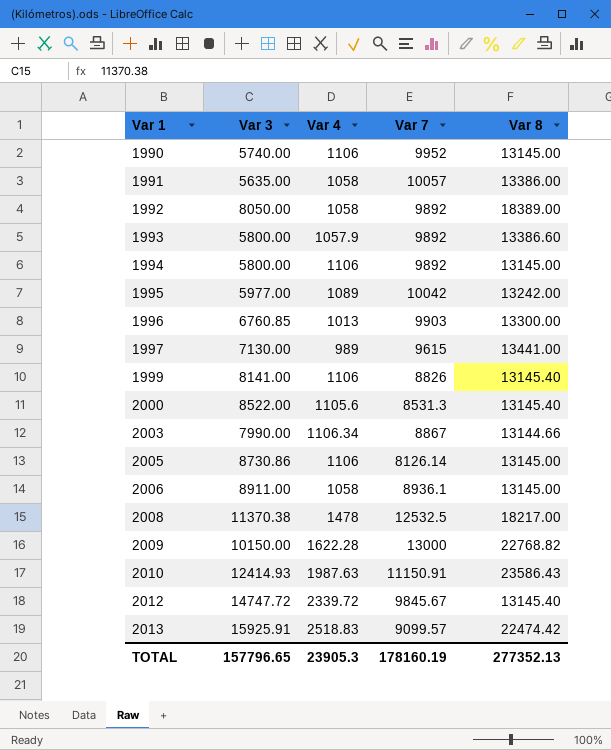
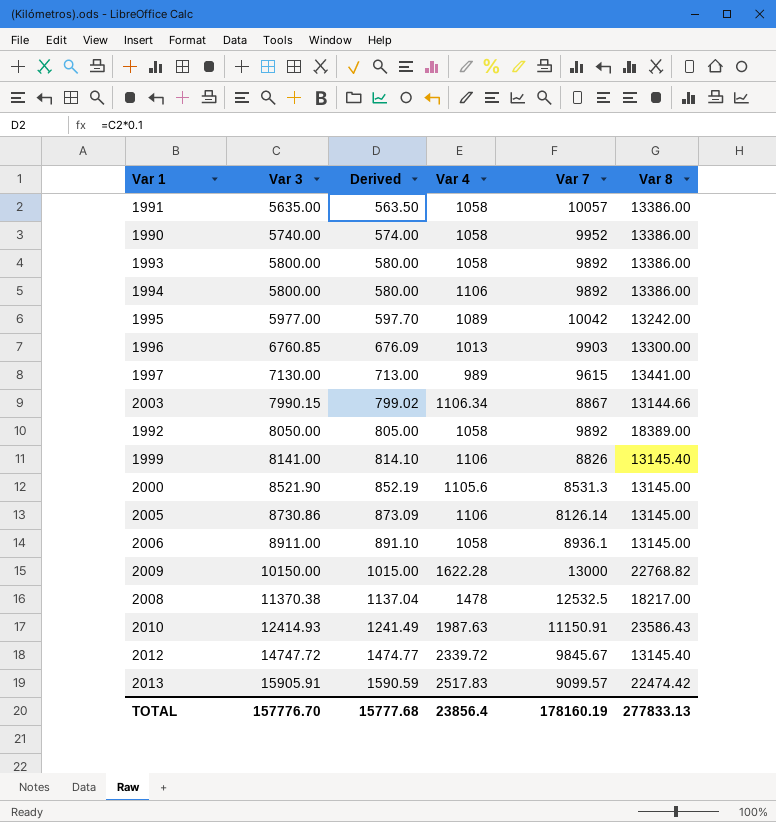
row order: Var 1 ascending -> Var 3 ascending
column Derived | formula: none -> [Var 3] * 0.1
1990 | Var 4: 1106 -> 1058
1990 | Var 8: 13145.00 -> 13386.00
1993 | Var 4: 1057.9 -> 1058
1993 | Var 8: 13386.60 -> 13386.00
1994 | Var 8: 13145.00 -> 13386.00
2003 | Var 3: 7990.00 -> 7990.15
2000 | Var 3: 8522.00 -> 8521.90
2000 | Var 8: 13145.40 -> 13145.00
2013 | Var 3: 15925.91 -> 15905.91
2013 | Var 4: 2518.83 -> 2517.83
TOTAL | Var 3: 157796.65 -> 157776.70
TOTAL | Var 4: 23905.3 -> 23856.4
TOTAL | Var 8: 277352.13 -> 277833.13

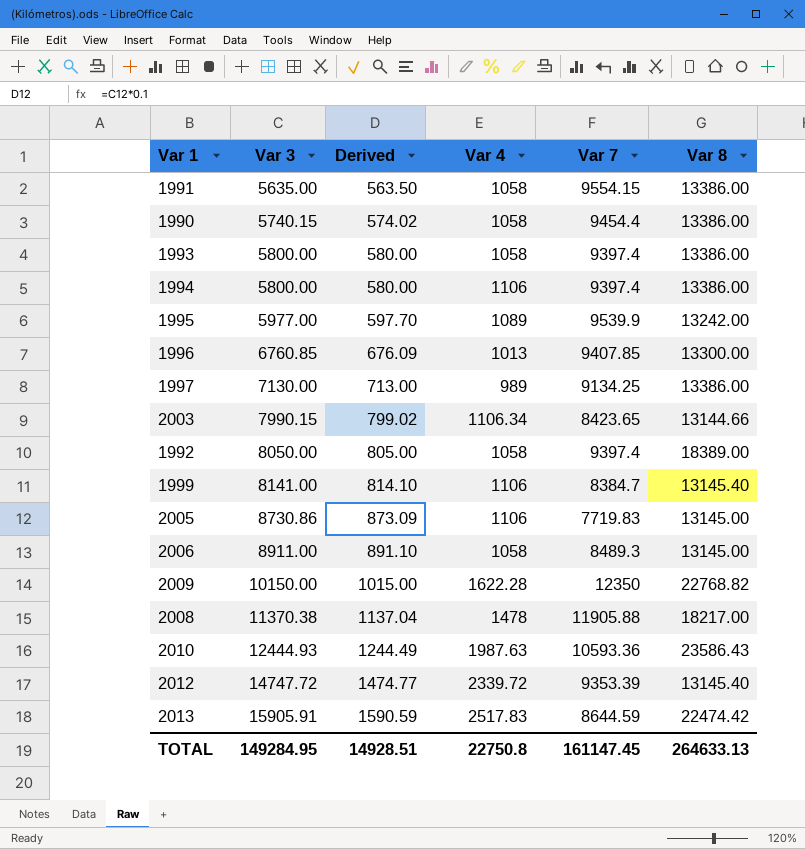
row 2000: 8521.90 | 852.19 | 1105.6 | 8531.3 | 13145.00 -> none
1991 | Var 7: 10057 -> 9554.15
1990 | Var 3: 5740.00 -> 5740.15
1990 | Derived: 574.00 -> 574.02
1990 | Var 7: 9952 -> 9454.4
1993 | Var 7: 9892 -> 9397.4
1994 | Var 7: 9892 -> 9397.4
1995 | Var 7: 10042 -> 9539.9
1996 | Var 7: 9903 -> 9407.85
1997 | Var 7: 9615 -> 9134.25
1997 | Var 8: 13441.00 -> 13386.00
2003 | Var 7: 8867 -> 8423.65
1992 | Var 7: 9892 -> 9397.4
1999 | Var 7: 8826 -> 8384.7
2005 | Var 7: 8126.14 -> 7719.83
2006 | Var 7: 8936.1 -> 8489.3
2009 | Var 7: 13000 -> 12350
2008 | Var 7: 12532.5 -> 11905.88
2010 | Var 3: 12414.93 -> 12444.93
2010 | Derived: 1241.49 -> 1244.49
2010 | Var 7: 11150.91 -> 10593.36
2012 | Var 7: 9845.67 -> 9353.39
2013 | Var 7: 9099.57 -> 8644.59
TOTAL | Var 3: 157776.70 -> 149284.95
TOTAL | Derived: 15777.68 -> 14928.51
TOTAL | Var 4: 23856.4 -> 22750.8
TOTAL | Var 7: 178160.19 -> 161147.45
TOTAL | Var 8: 277833.13 -> 264633.13

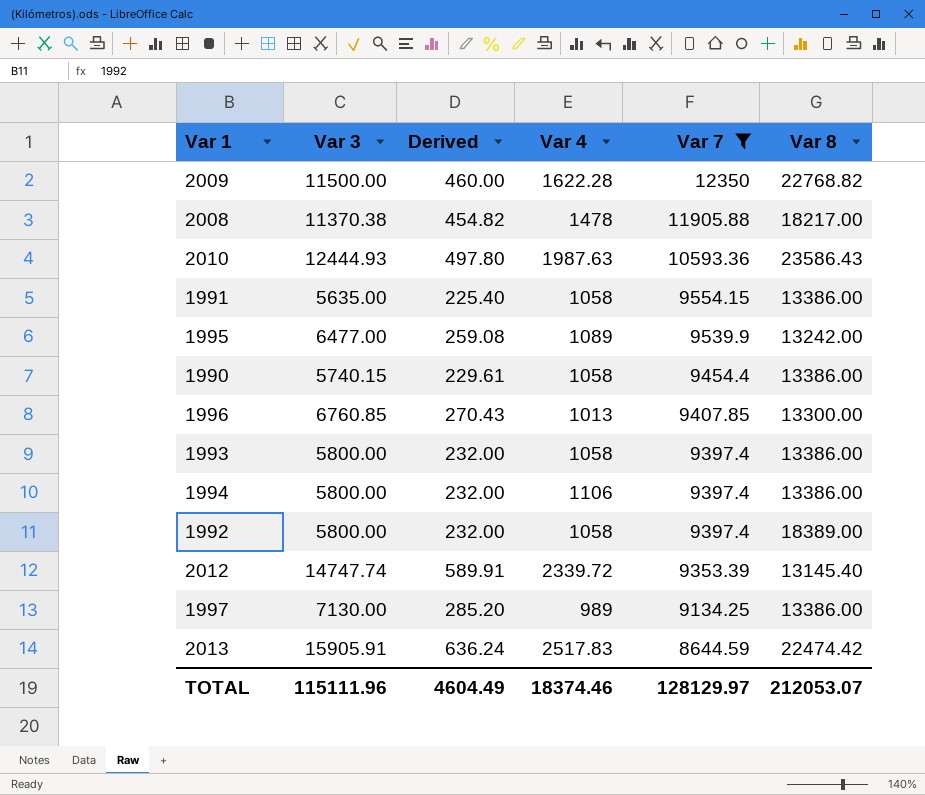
filter: none -> Var 7 >= 8644.59
row order: Var 3 ascending -> Var 7 descending
column Derived | formula: [Var 3] * 0.1 -> [Var 3] * 0.04
2009 | Var 3: 10150.00 -> 11500.00
1995 | Var 3: 5977.00 -> 6477.00
1992 | Var 3: 8050.00 -> 5800.00
2012 | Var 3: 14747.72 -> 14747.74
TOTAL | Var 3: 149284.95 -> 115111.96
TOTAL | Derived: 14928.51 -> 4604.49
TOTAL | Var 4: 22750.8 -> 18374.46
TOTAL | Var 7: 161147.45 -> 128129.97
TOTAL | Var 8: 264633.13 -> 212053.07

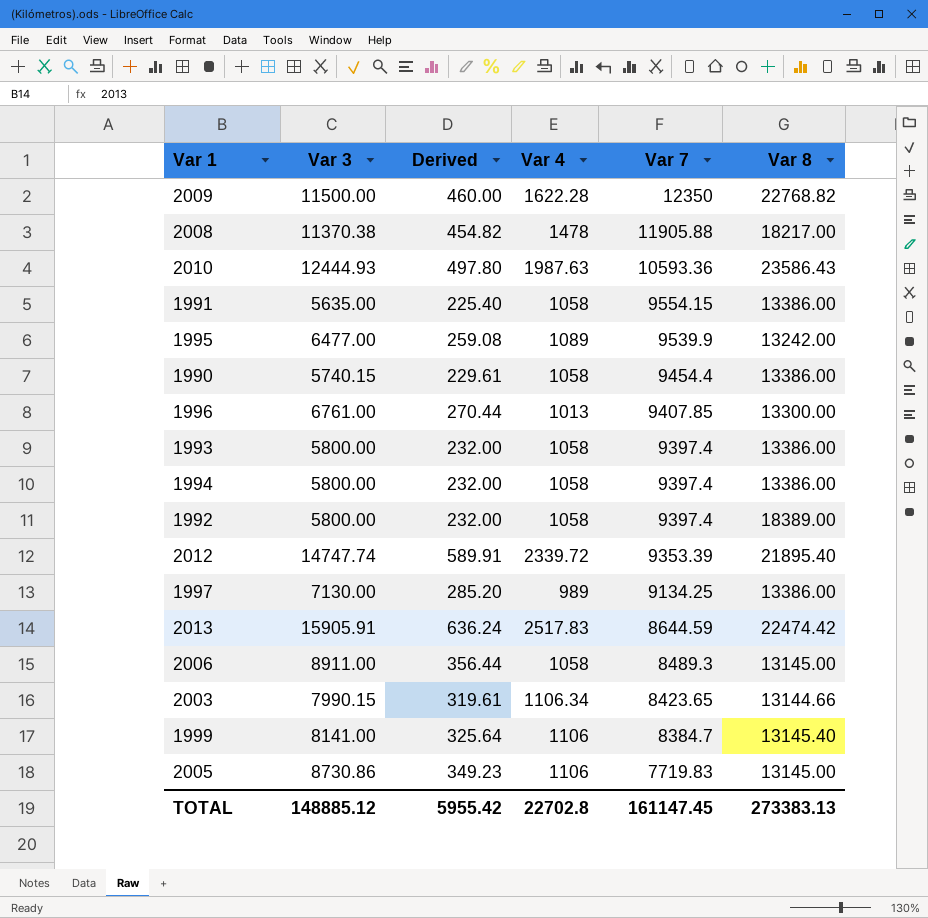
filter: Var 7 >= 8644.59 -> none
1996 | Var 3: 6760.85 -> 6761.00
1996 | Derived: 270.43 -> 270.44
1994 | Var 4: 1106 -> 1058
2012 | Var 8: 13145.40 -> 21895.40
TOTAL | Var 3: 115111.96 -> 148885.12
TOTAL | Derived: 4604.49 -> 5955.42
TOTAL | Var 4: 18374.46 -> 22702.8
TOTAL | Var 7: 128129.97 -> 161147.45
TOTAL | Var 8: 212053.07 -> 273383.13

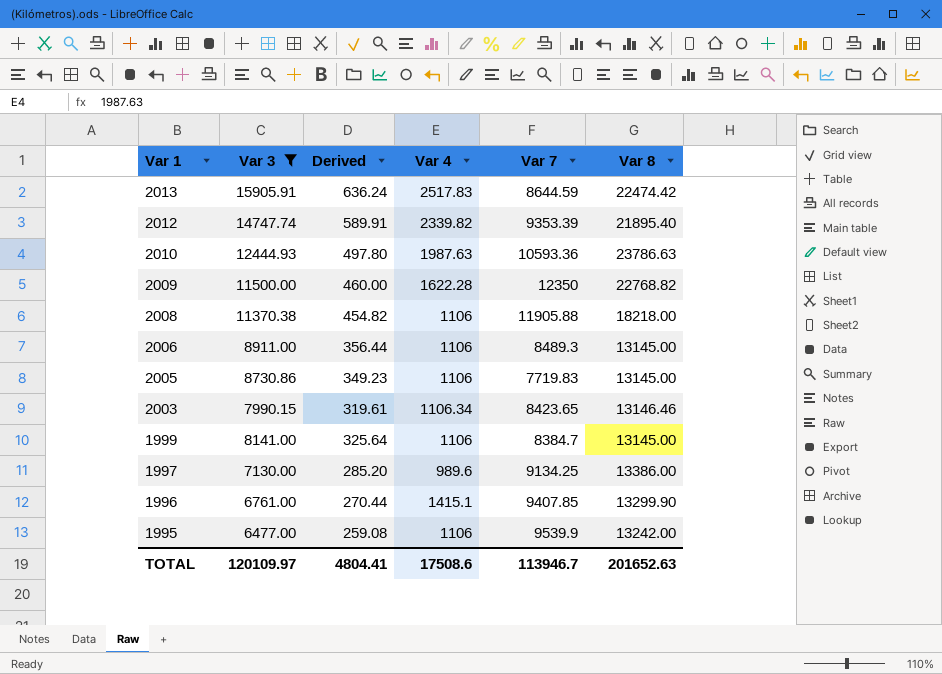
filter: none -> Var 3 >= 6477.00
row order: Var 7 descending -> Var 1 descending
2012 | Var 4: 2339.72 -> 2339.82
2010 | Var 8: 23586.43 -> 23786.63
2008 | Var 4: 1478 -> 1106
2008 | Var 8: 18217.00 -> 18218.00
2006 | Var 4: 1058 -> 1106
2003 | Var 8: 13144.66 -> 13146.46
1999 | Var 8: 13145.40 -> 13145.00
1997 | Var 4: 989 -> 989.6
1996 | Var 4: 1013 -> 1415.1
1996 | Var 8: 13300.00 -> 13299.90
1995 | Var 4: 1089 -> 1106
TOTAL | Var 3: 148885.12 -> 120109.97
TOTAL | Derived: 5955.42 -> 4804.41
TOTAL | Var 4: 22702.8 -> 17508.6
TOTAL | Var 7: 161147.45 -> 113946.7
TOTAL | Var 8: 273383.13 -> 201652.63

